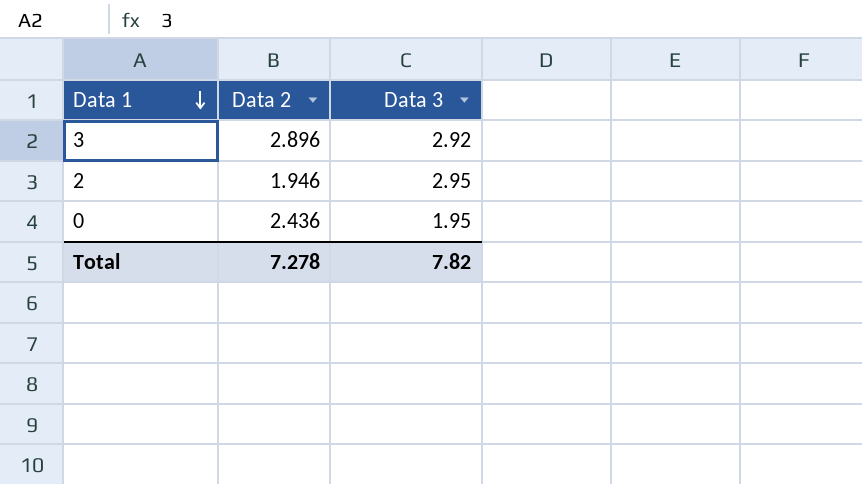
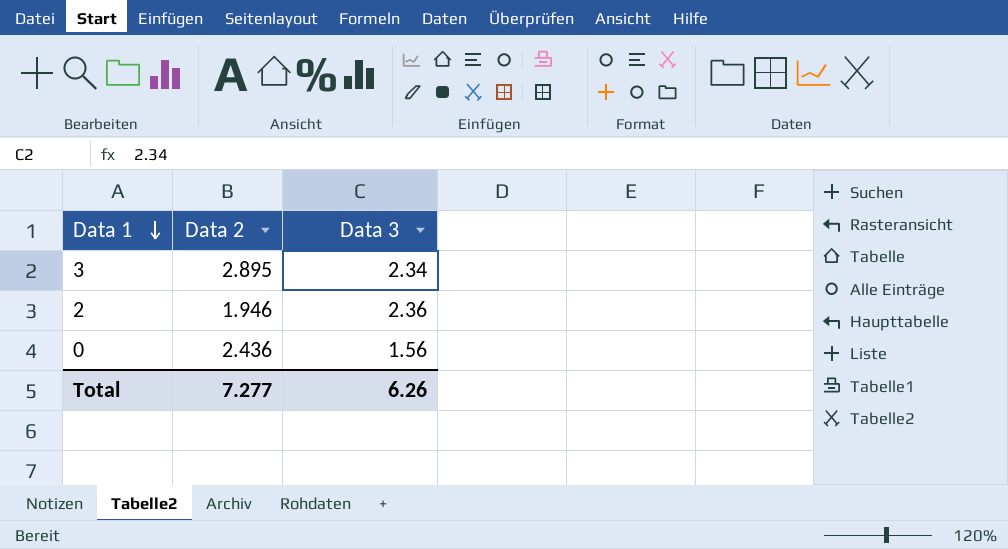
3 | Data 2: 2.896 -> 2.895
3 | Data 3: 2.92 -> 2.34
2 | Data 3: 2.95 -> 2.36
0 | Data 3: 1.95 -> 1.56
Total | Data 2: 7.278 -> 7.277
Total | Data 3: 7.82 -> 6.26

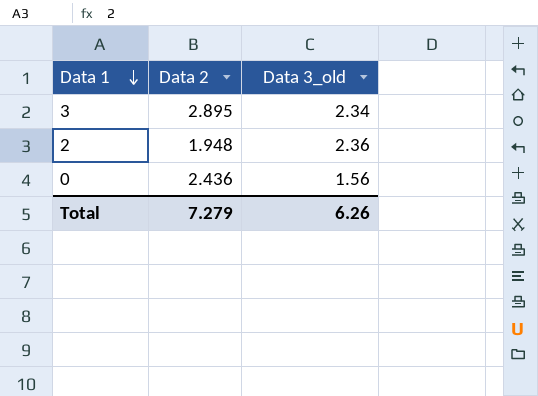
column name: Data 3 -> Data 3_old
2 | Data 2: 1.946 -> 1.948
Total | Data 2: 7.277 -> 7.279

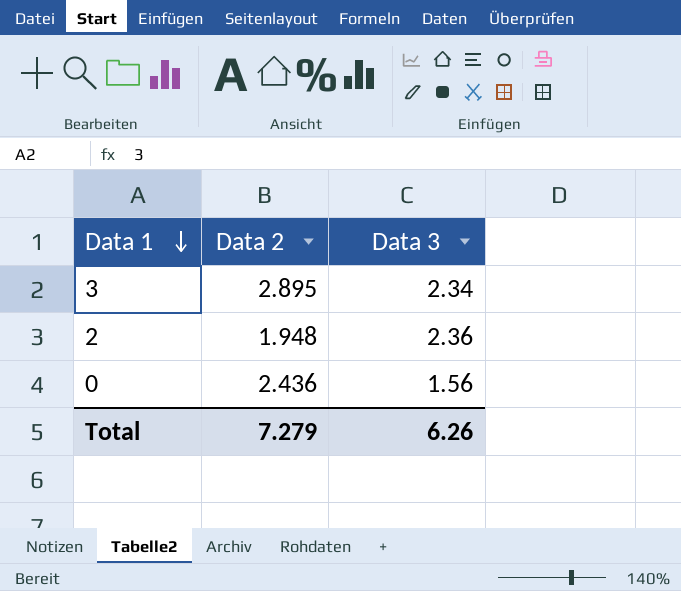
column name: Data 3_old -> Data 3

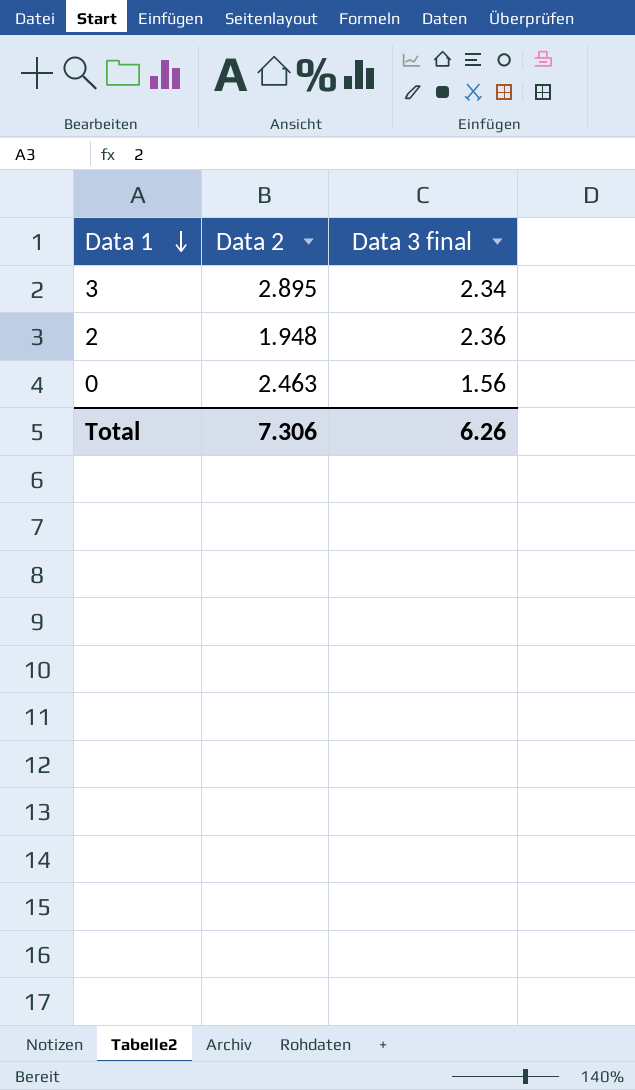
column name: Data 3 -> Data 3 final
0 | Data 2: 2.436 -> 2.463
Total | Data 2: 7.279 -> 7.306

